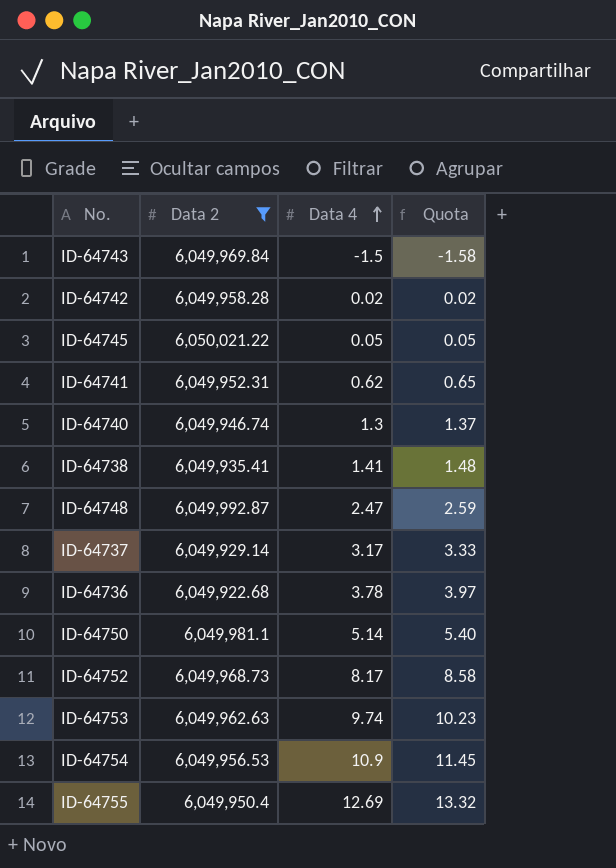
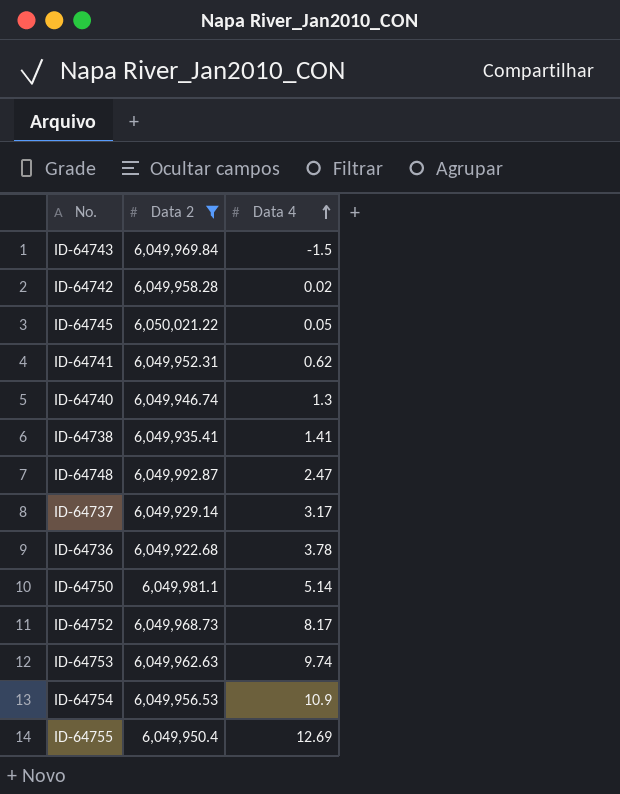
column Quota | formula: [Data 4] * 1.05 -> none

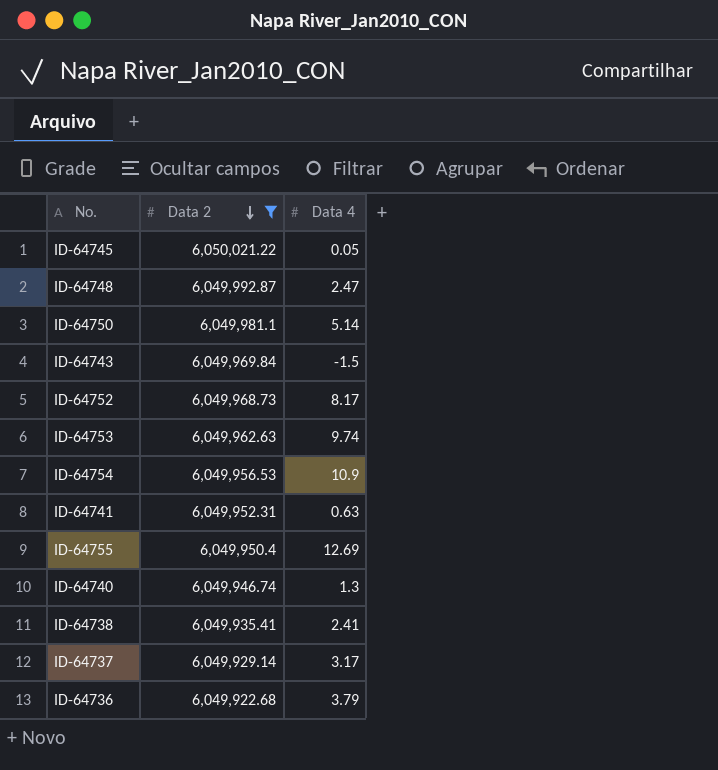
row order: Data 4 ascending -> Data 2 descending
row ID-64742: 6,049,958.28 | 0.02 -> none
ID-64741 | Data 4: 0.62 -> 0.63
ID-64738 | Data 4: 1.41 -> 2.41
ID-64736 | Data 4: 3.78 -> 3.79

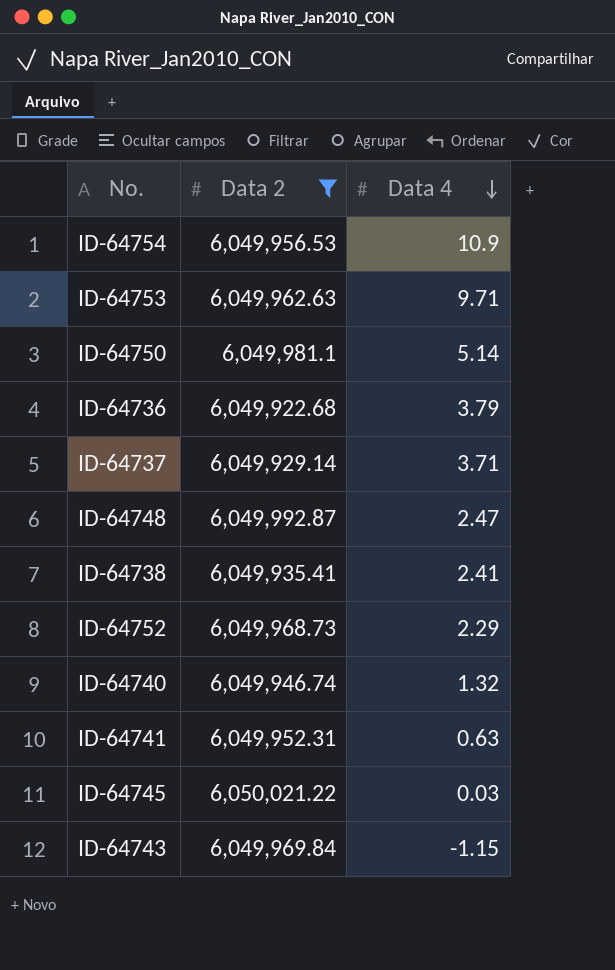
row order: Data 2 descending -> Data 4 descending
row ID-64755: 6,049,950.4 | 12.69 -> none
ID-64753 | Data 4: 9.74 -> 9.71
ID-64737 | Data 4: 3.17 -> 3.71
ID-64752 | Data 4: 8.17 -> 2.29
ID-64740 | Data 4: 1.3 -> 1.32
ID-64745 | Data 4: 0.05 -> 0.03
ID-64743 | Data 4: -1.5 -> -1.15

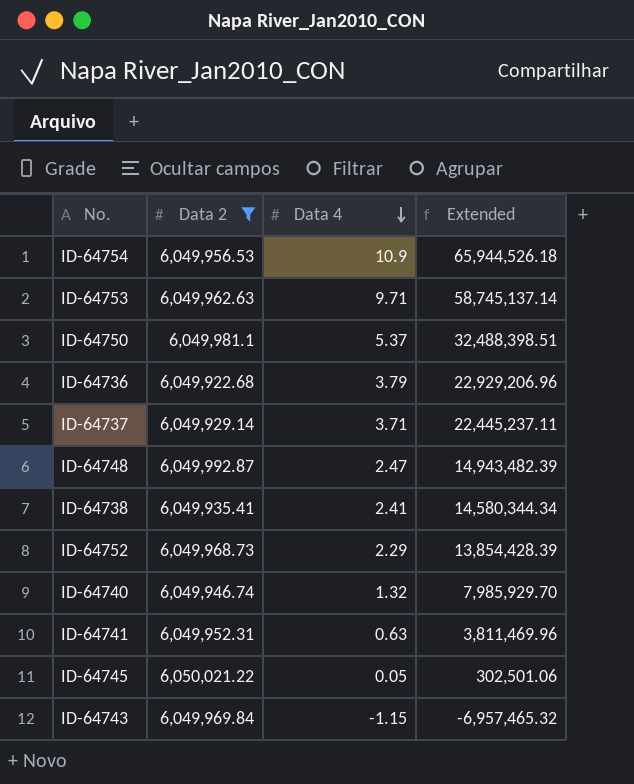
column Extended | formula: none -> [Data 2] * [Data 4]
ID-64750 | Data 4: 5.14 -> 5.37
ID-64745 | Data 4: 0.03 -> 0.05

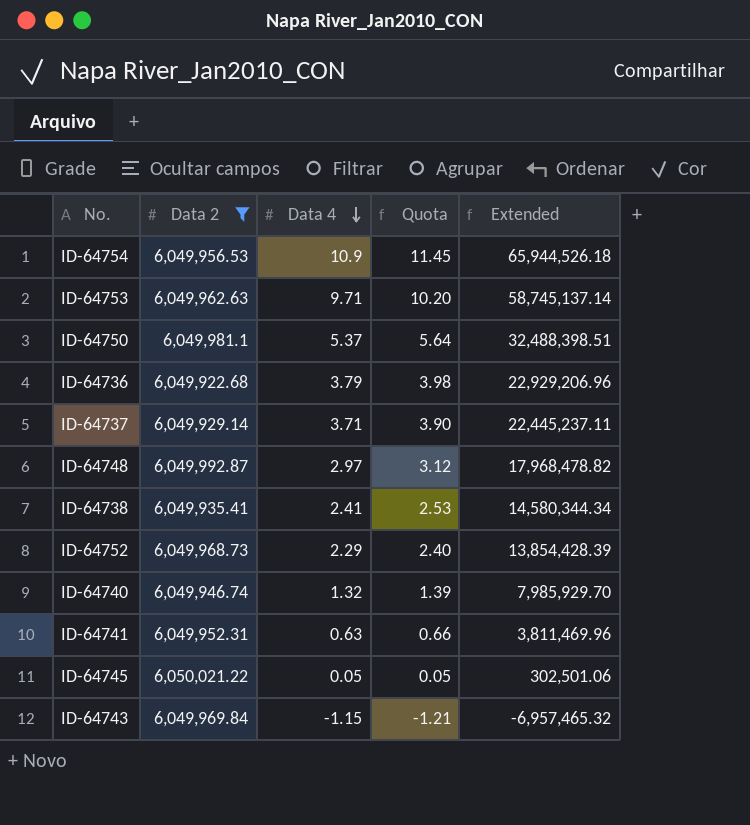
column Quota | formula: none -> [Data 4] * 1.05
ID-64748 | Data 4: 2.47 -> 2.97
ID-64748 | Extended: 14,943,482.39 -> 17,968,478.82

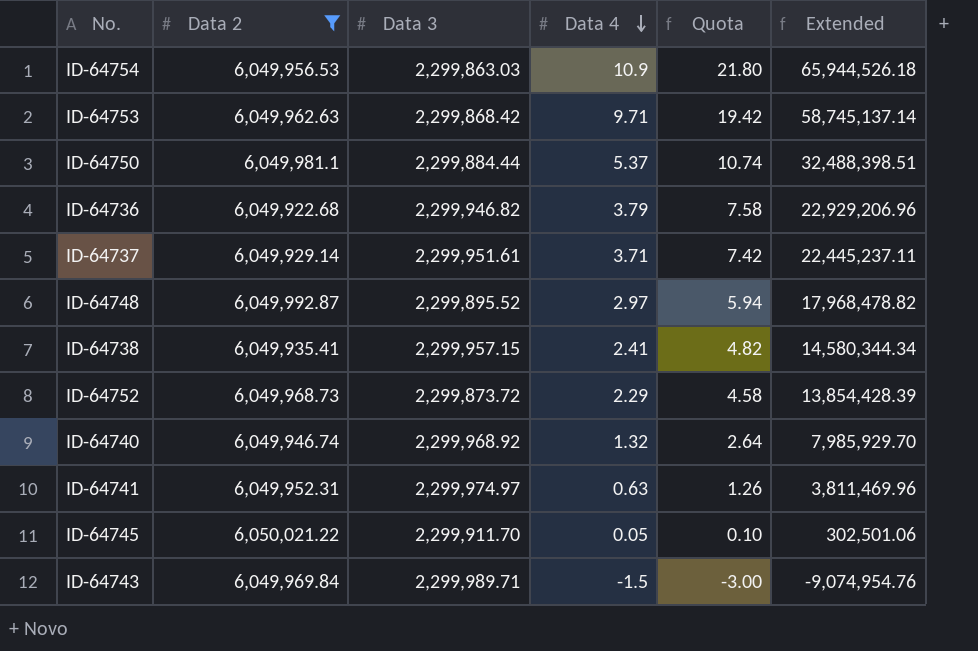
column Data 3 | position: none -> 3
column Quota | formula: [Data 4] * 1.05 -> [Data 4] * 2
ID-64743 | Data 4: -1.15 -> -1.5
ID-64743 | Extended: -6,957,465.32 -> -9,074,954.76

